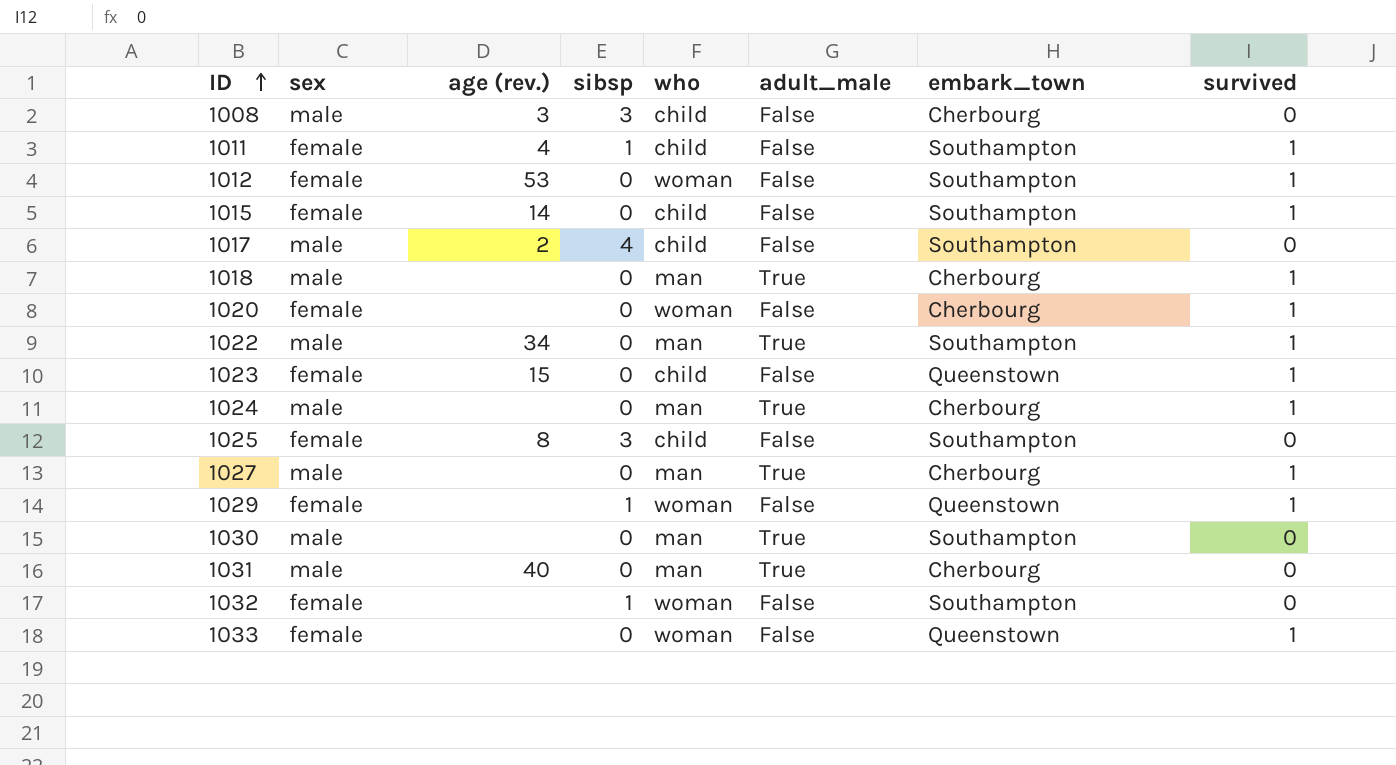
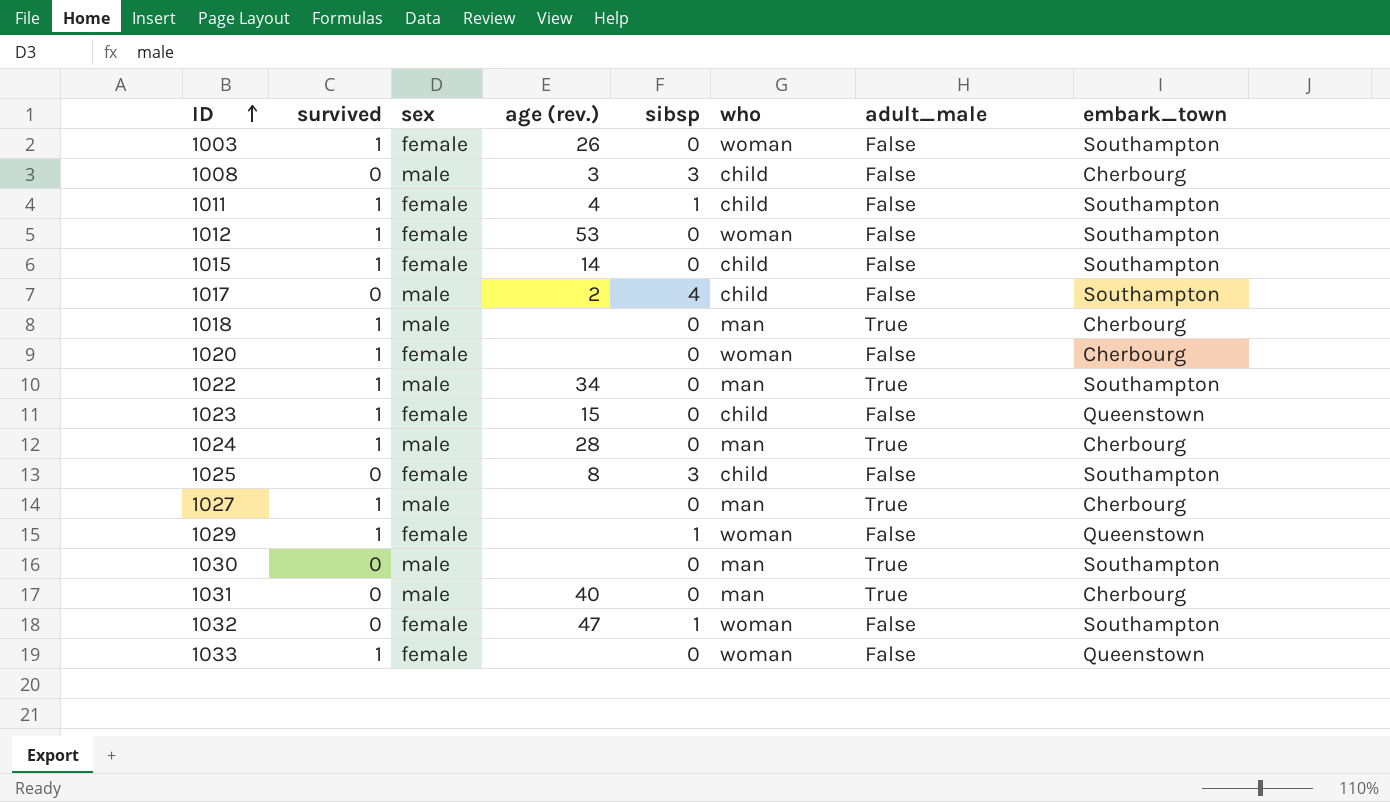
column survived | position: 8 -> 2
row 1003: none -> 1 | female | 26 | 0 | woman | False | Southampton
1024 | age (rev.): none -> 28
1032 | age (rev.): none -> 47

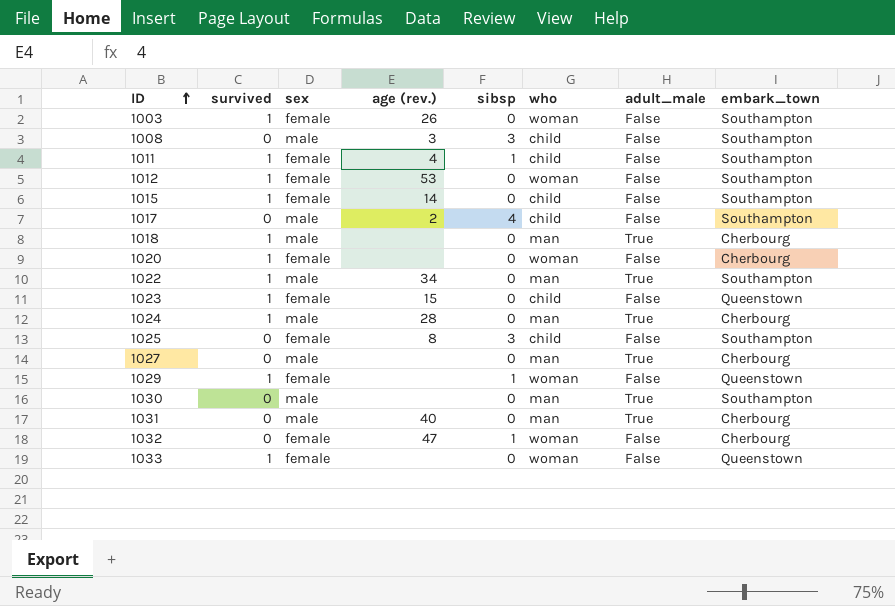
1008 | embark_town: Cherbourg -> Southampton
1027 | survived: 1 -> 0
1032 | embark_town: Southampton -> Cherbourg

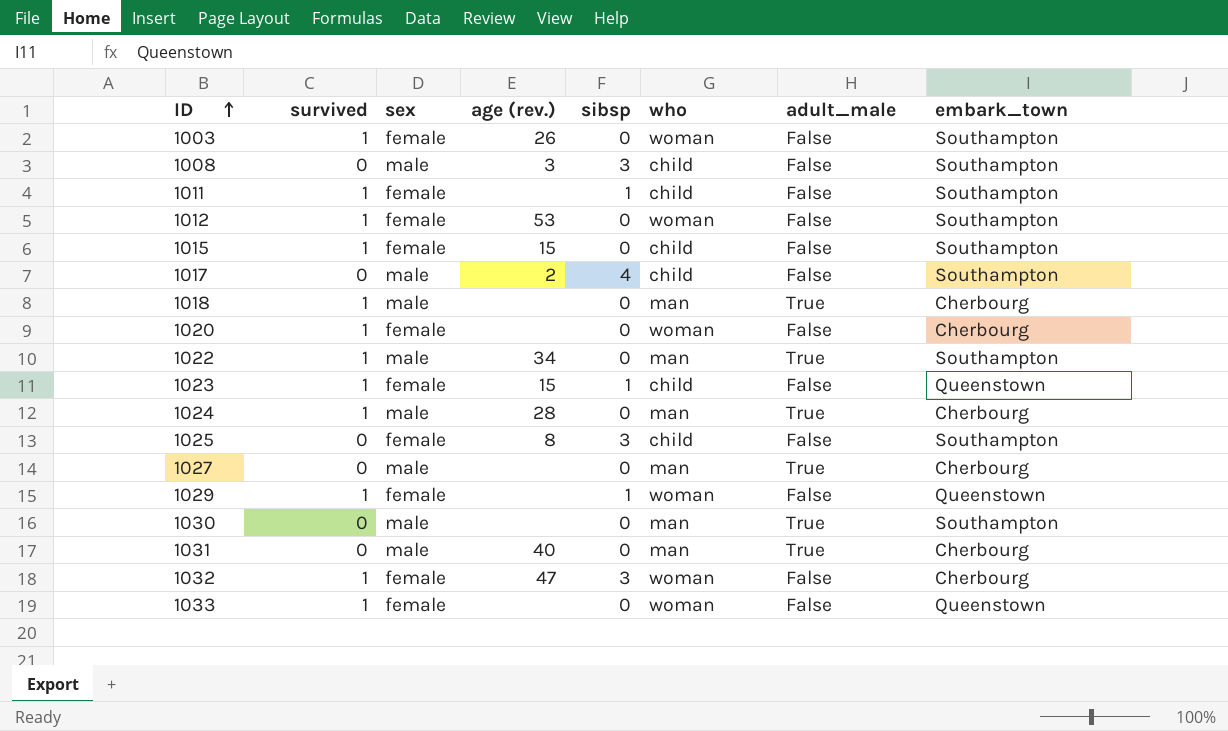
1011 | age (rev.): 4 -> none
1015 | age (rev.): 14 -> 15
1023 | sibsp: 0 -> 1
1032 | survived: 0 -> 1
1032 | sibsp: 1 -> 3

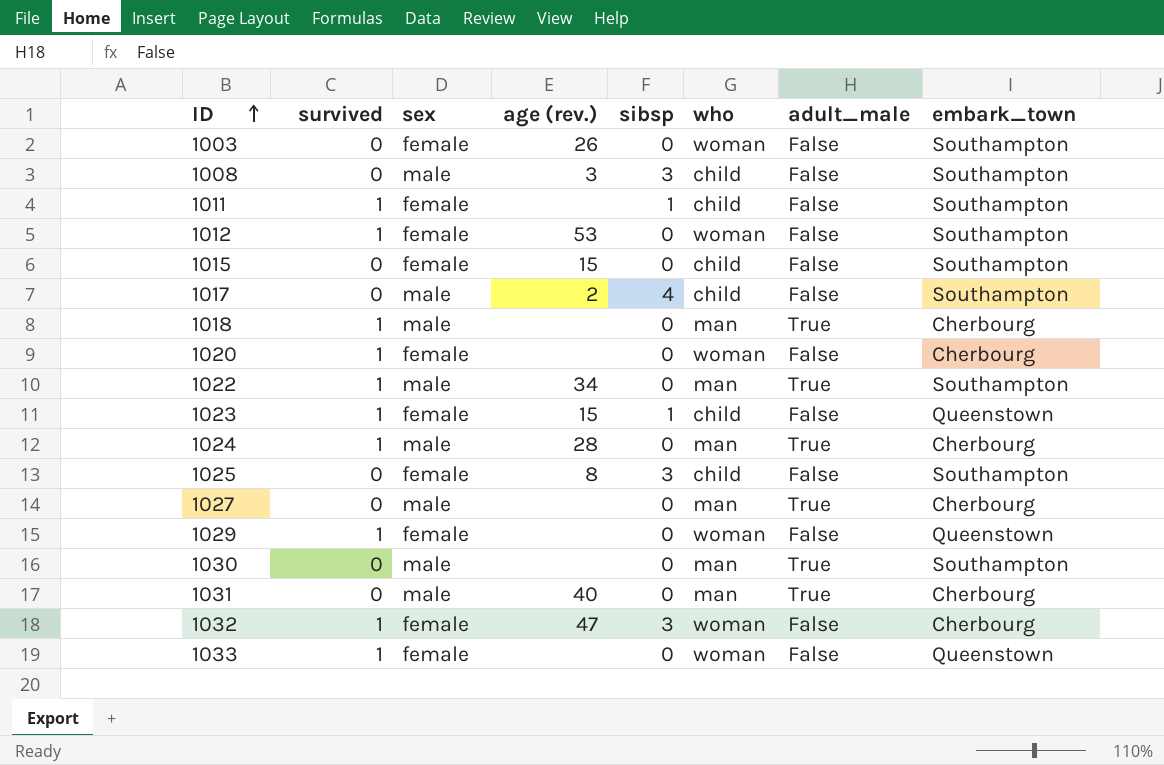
1003 | survived: 1 -> 0
1015 | survived: 1 -> 0
1029 | sibsp: 1 -> 0

